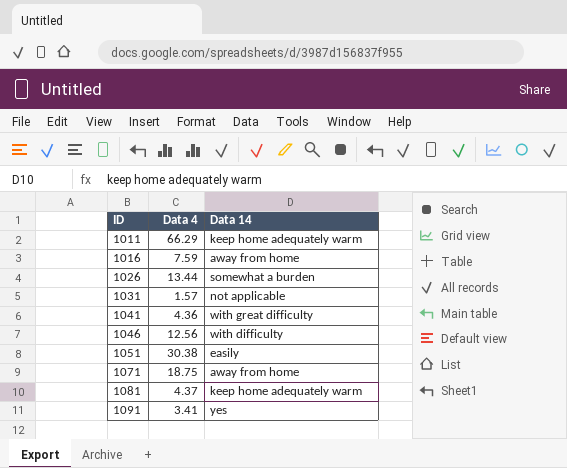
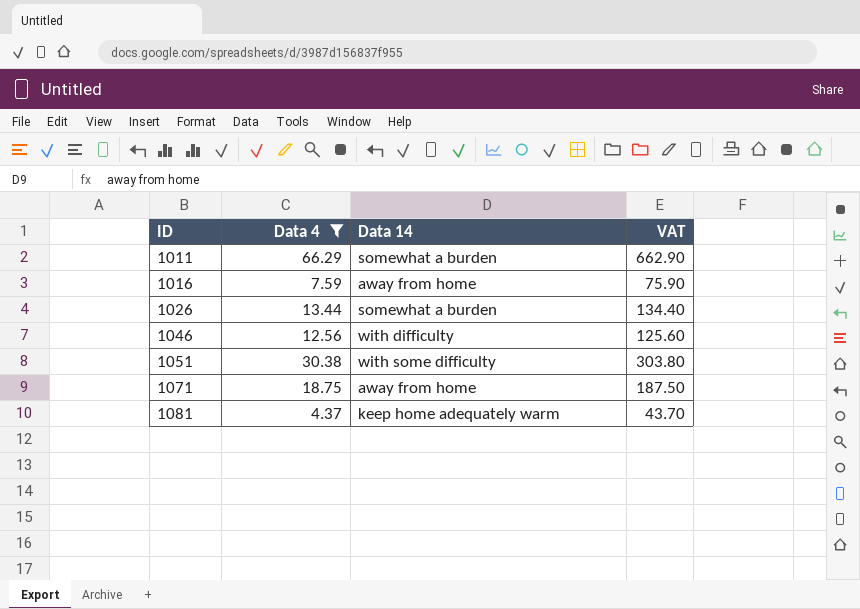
filter: none -> Data 4 >= 4.37
column VAT | formula: none -> [Data 4] * 10
1011 | Data 14: keep home adequately warm -> somewhat a burden
1051 | Data 14: easily -> with some difficulty

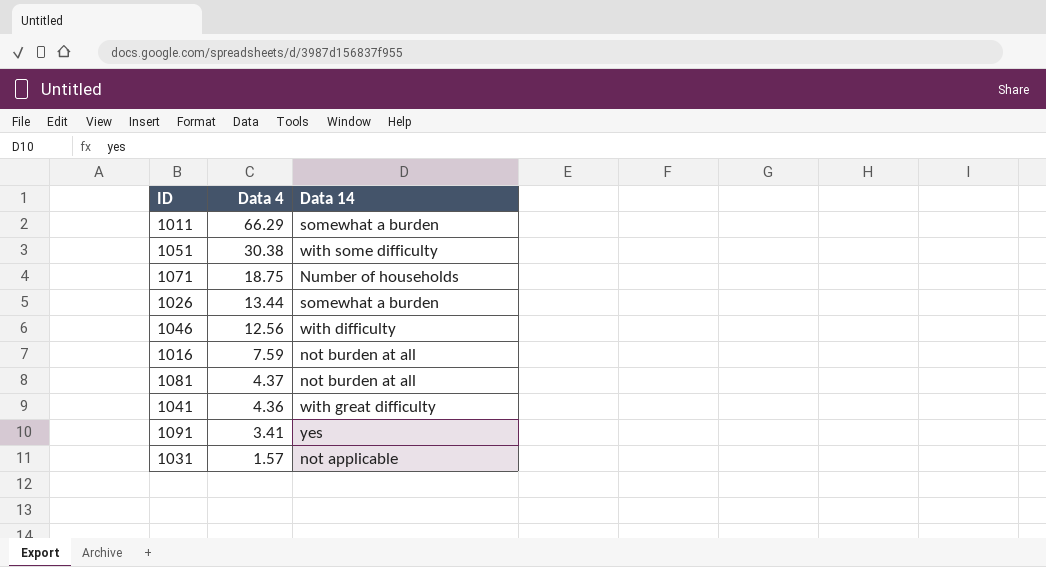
filter: Data 4 >= 4.37 -> none
row order: ID ascending -> Data 4 descending
column VAT | formula: [Data 4] * 10 -> none
1071 | Data 14: away from home -> Number of households
1016 | Data 14: away from home -> not burden at all
1081 | Data 14: keep home adequately warm -> not burden at all

